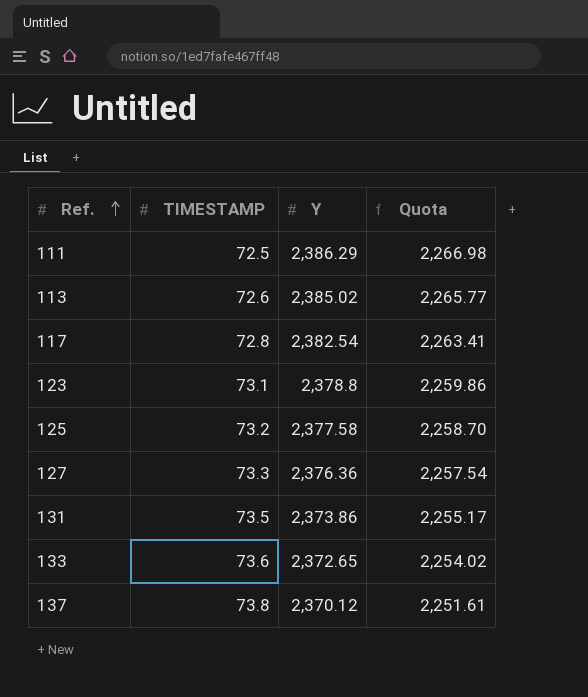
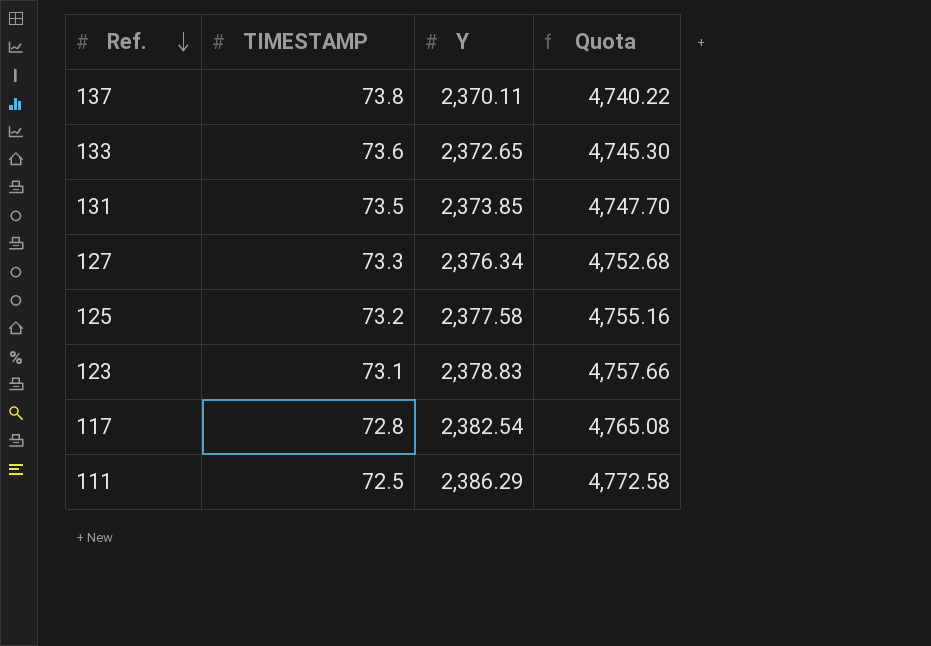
row order: Ref. ascending -> Ref. descending
column Quota | formula: [Y] * 0.95 -> [Y] * 2
row 113: 72.6 | 2,385.02 | 2,265.77 -> none
137 | Y: 2,370.12 -> 2,370.11
131 | Y: 2,373.86 -> 2,373.85
127 | Y: 2,376.36 -> 2,376.34
123 | Y: 2,378.8 -> 2,378.83

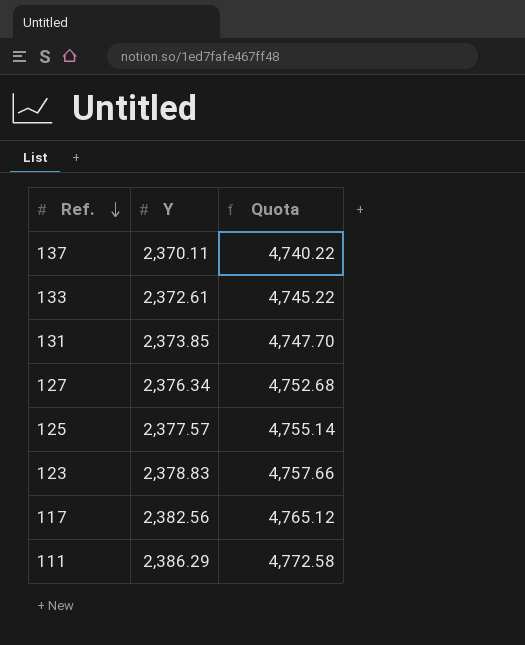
column TIMESTAMP | position: 2 -> none
133 | Y: 2,372.65 -> 2,372.61
133 | Quota: 4,745.30 -> 4,745.22
125 | Y: 2,377.58 -> 2,377.57
125 | Quota: 4,755.16 -> 4,755.14
117 | Y: 2,382.54 -> 2,382.56
117 | Quota: 4,765.08 -> 4,765.12

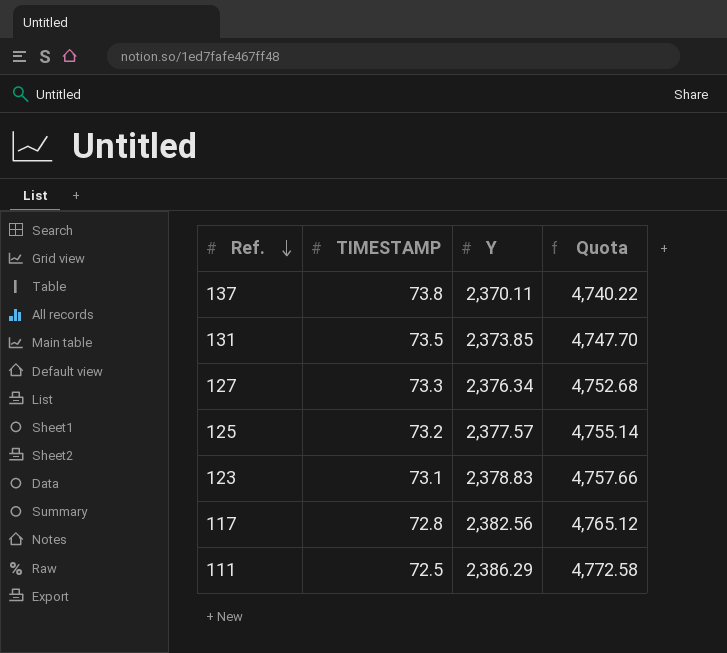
column TIMESTAMP | position: none -> 2
row 133: 2,372.61 | 4,745.22 -> none

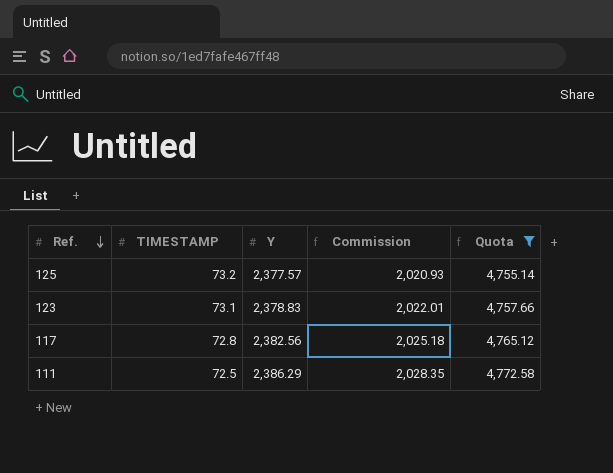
filter: none -> Quota >= 4,755.14
column Commission | formula: none -> [Y] * 0.85

